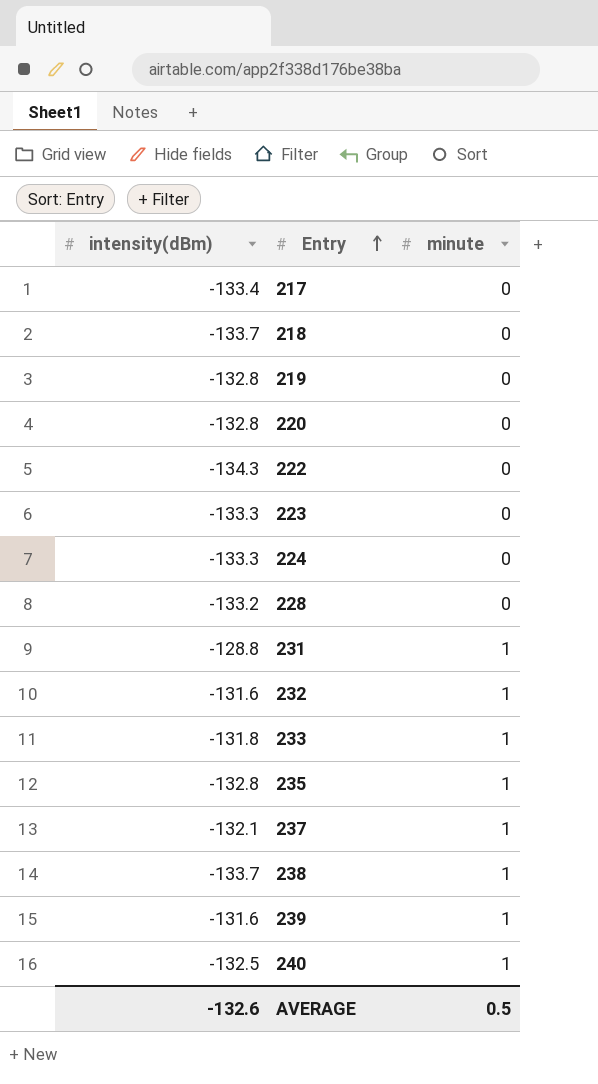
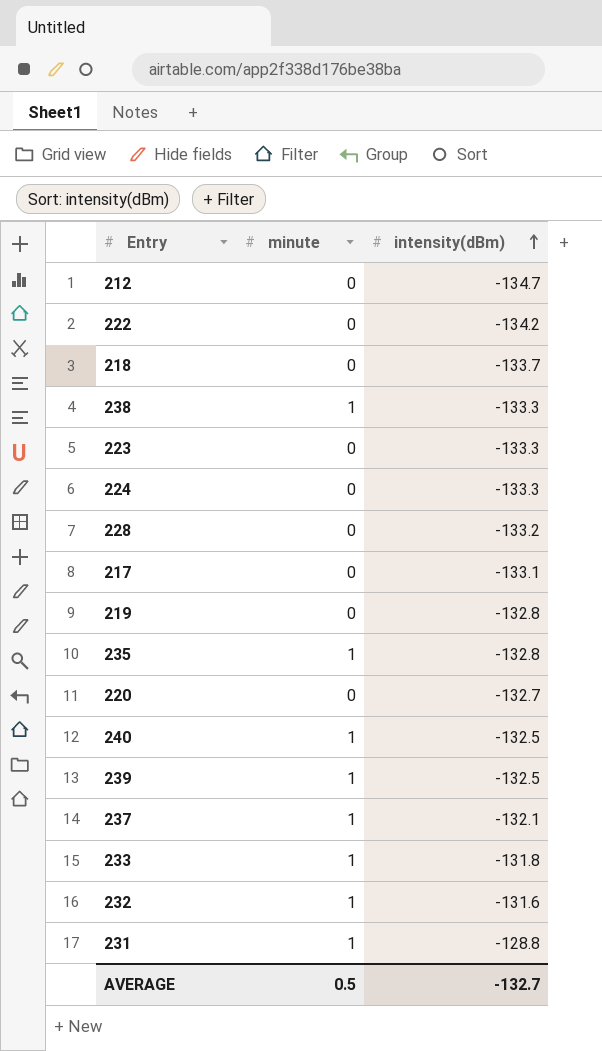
row order: Entry ascending -> intensity(dBm) ascending
column intensity(dBm) | position: 1 -> 3
row 212: none -> 0 | -134.7
222 | intensity(dBm): -134.3 -> -134.2
238 | intensity(dBm): -133.7 -> -133.3
217 | intensity(dBm): -133.4 -> -133.1
220 | intensity(dBm): -132.8 -> -132.7
239 | intensity(dBm): -131.6 -> -132.5
AVERAGE | intensity(dBm): -132.6 -> -132.7

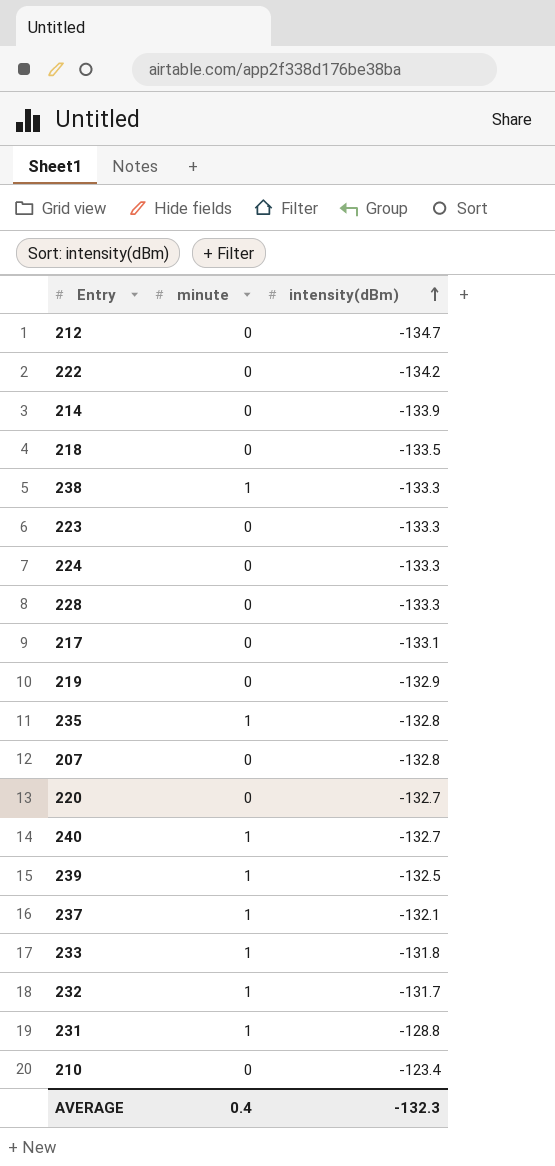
row 214: none -> 0 | -133.9
218 | intensity(dBm): -133.7 -> -133.5
228 | intensity(dBm): -133.2 -> -133.3
219 | intensity(dBm): -132.8 -> -132.9
row 207: none -> 0 | -132.8
240 | intensity(dBm): -132.5 -> -132.7
232 | intensity(dBm): -131.6 -> -131.7
row 210: none -> 0 | -123.4
AVERAGE | minute: 0.5 -> 0.4
AVERAGE | intensity(dBm): -132.7 -> -132.3

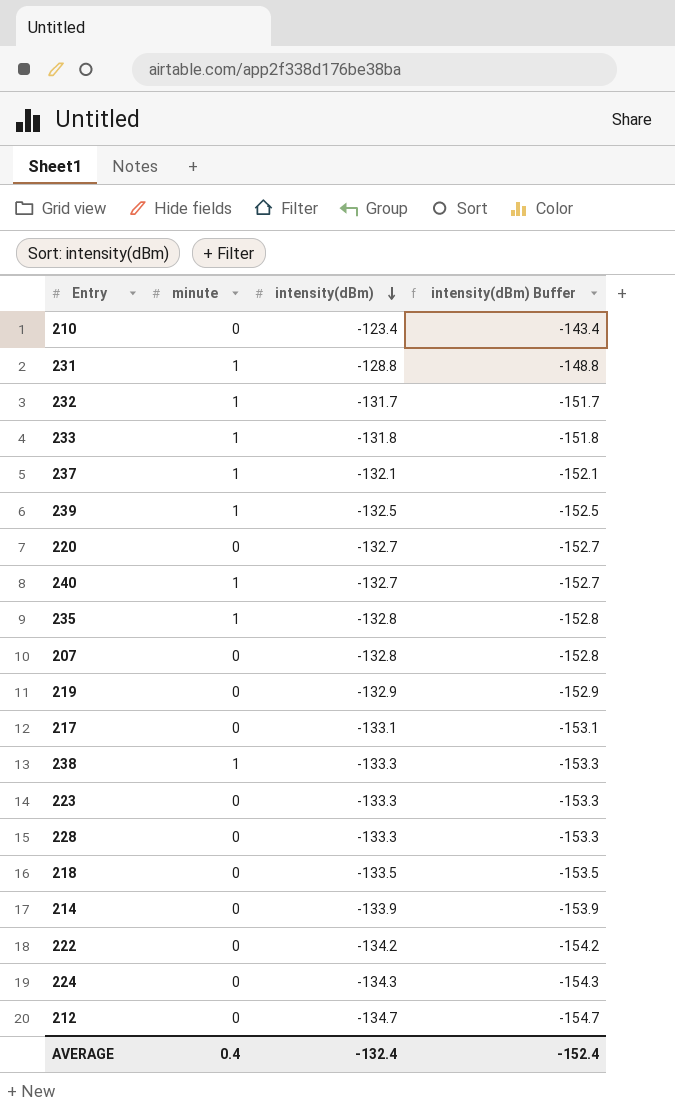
row order: intensity(dBm) ascending -> intensity(dBm) descending
column intensity(dBm) Buffer | formula: none -> [intensity(dBm)] - 20
224 | intensity(dBm): -133.3 -> -134.3
AVERAGE | intensity(dBm): -132.3 -> -132.4

